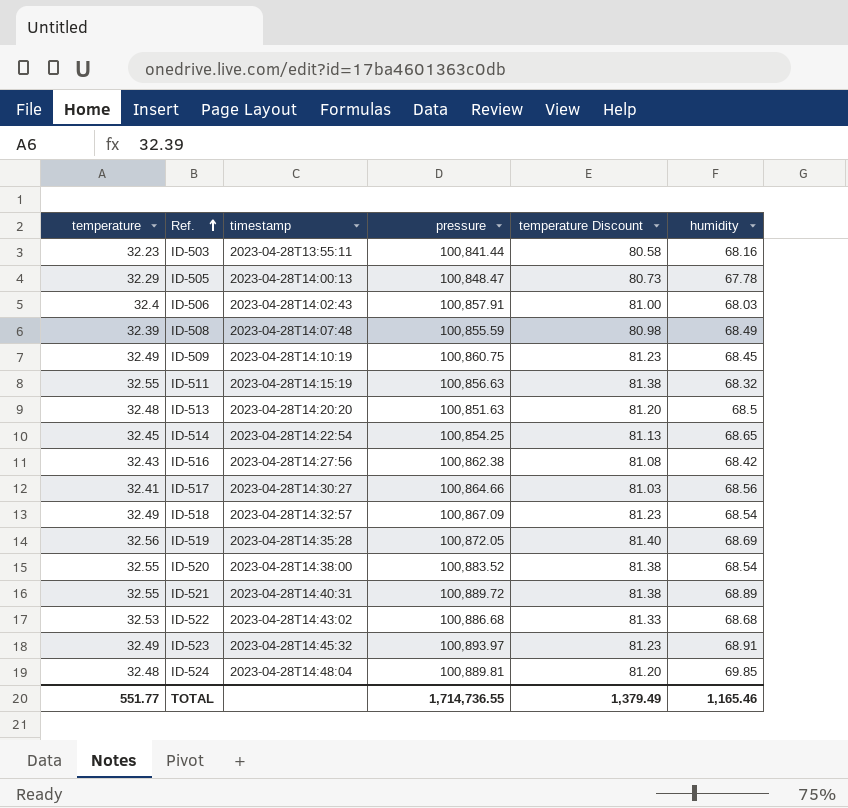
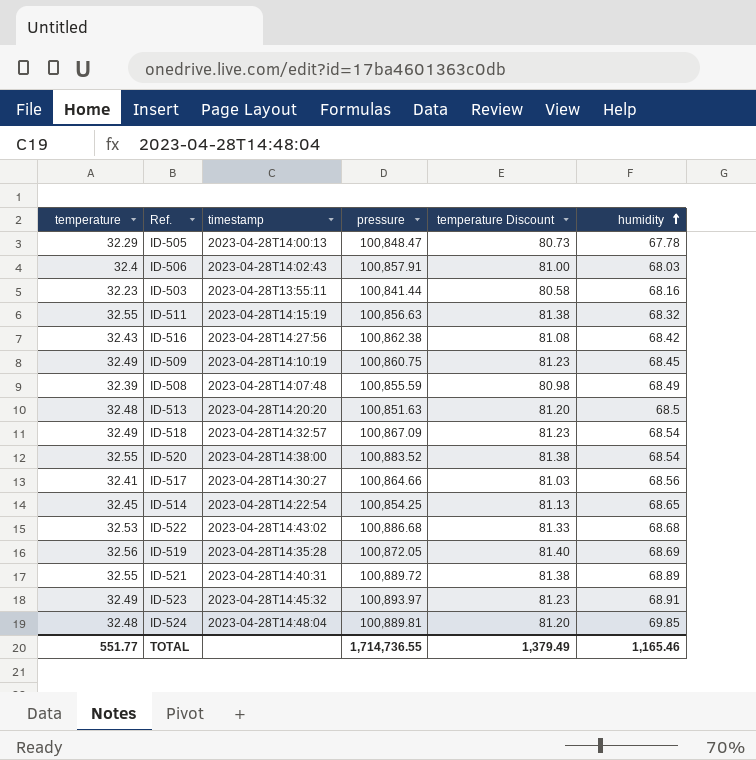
row order: Ref. ascending -> humidity ascending

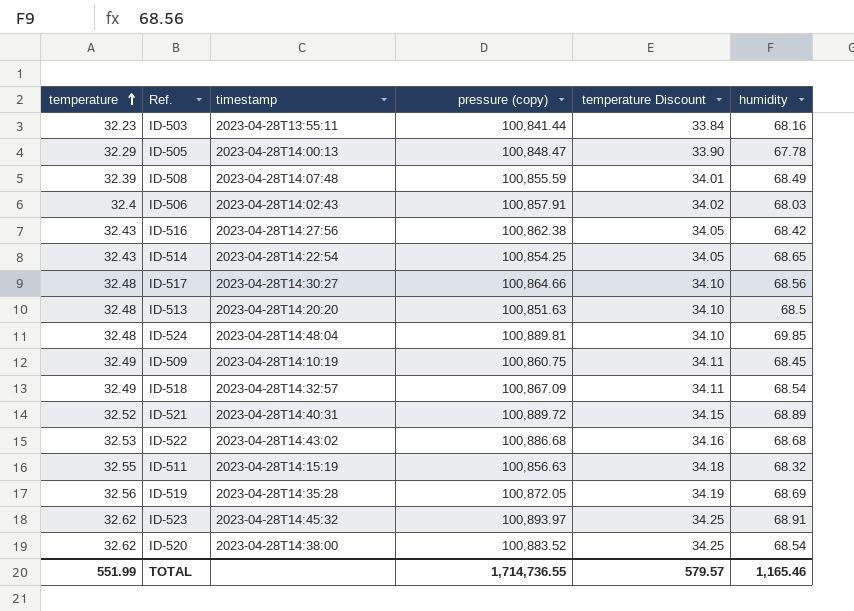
row order: humidity ascending -> temperature ascending
column name: pressure -> pressure (copy)
column temperature Discount | formula: [temperature] * 2.5 -> [temperature] * 1.05
ID-514 | temperature: 32.45 -> 32.43
ID-517 | temperature: 32.41 -> 32.48
ID-521 | temperature: 32.55 -> 32.52
ID-523 | temperature: 32.49 -> 32.62
ID-520 | temperature: 32.55 -> 32.62
TOTAL | temperature: 551.77 -> 551.99
TOTAL | temperature Discount: 1,379.49 -> 579.57

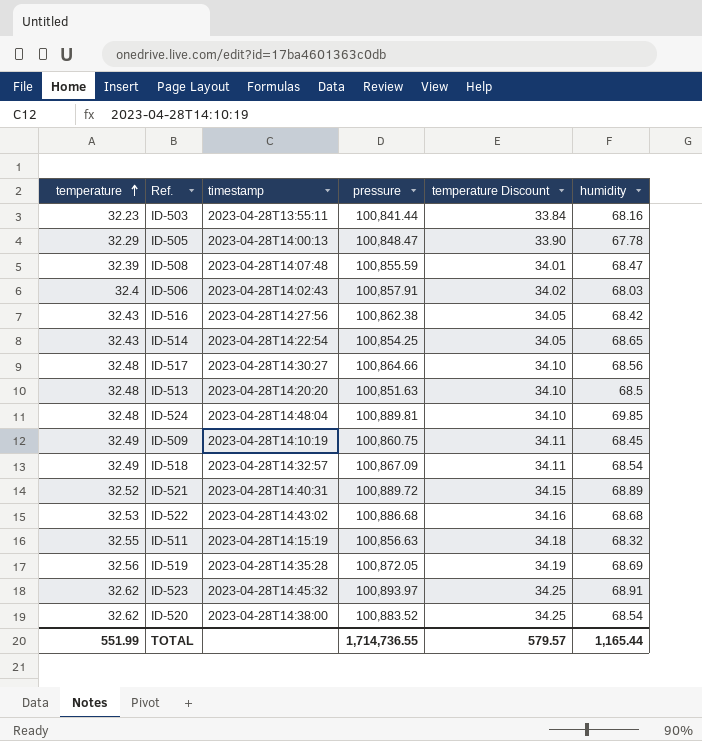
column name: pressure (copy) -> pressure
ID-508 | humidity: 68.49 -> 68.47
TOTAL | humidity: 1,165.46 -> 1,165.44

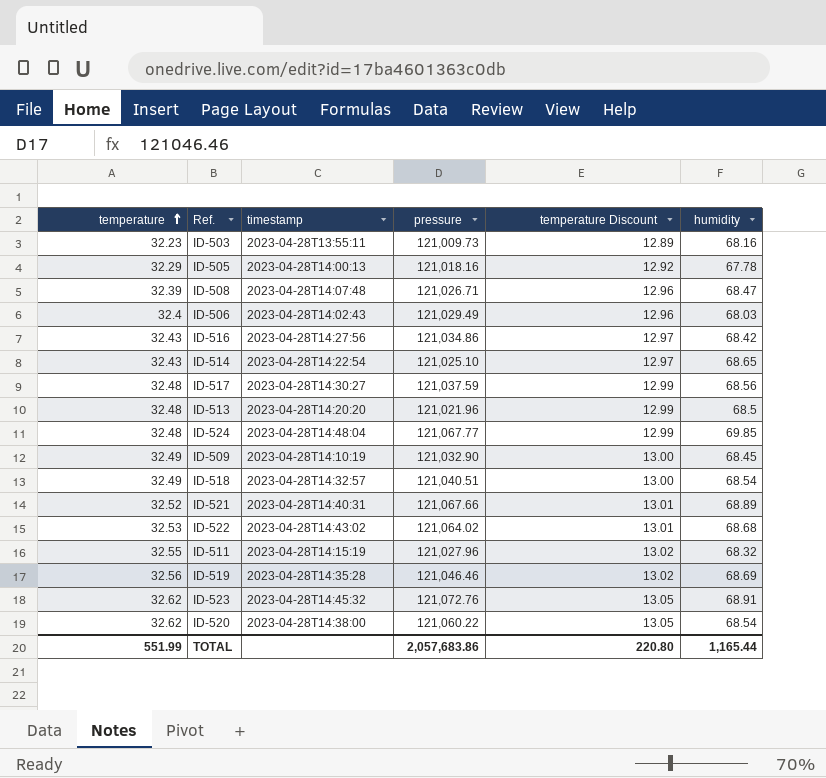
column temperature Discount | formula: [temperature] * 1.05 -> [temperature] * 0.4
ID-503 | pressure: 100,841.44 -> 121,009.73
ID-505 | pressure: 100,848.47 -> 121,018.16
ID-508 | pressure: 100,855.59 -> 121,026.71
ID-506 | pressure: 100,857.91 -> 121,029.49
ID-516 | pressure: 100,862.38 -> 121,034.86
ID-514 | pressure: 100,854.25 -> 121,025.10
ID-517 | pressure: 100,864.66 -> 121,037.59
ID-513 | pressure: 100,851.63 -> 121,021.96
ID-524 | pressure: 100,889.81 -> 121,067.77
ID-509 | pressure: 100,860.75 -> 121,032.90
ID-518 | pressure: 100,867.09 -> 121,040.51
ID-521 | pressure: 100,889.72 -> 121,067.66
ID-522 | pressure: 100,886.68 -> 121,064.02
ID-511 | pressure: 100,856.63 -> 121,027.96
ID-519 | pressure: 100,872.05 -> 121,046.46
ID-523 | pressure: 100,893.97 -> 121,072.76
ID-520 | pressure: 100,883.52 -> 121,060.22
TOTAL | pressure: 1,714,736.55 -> 2,057,683.86
TOTAL | temperature Discount: 579.57 -> 220.80

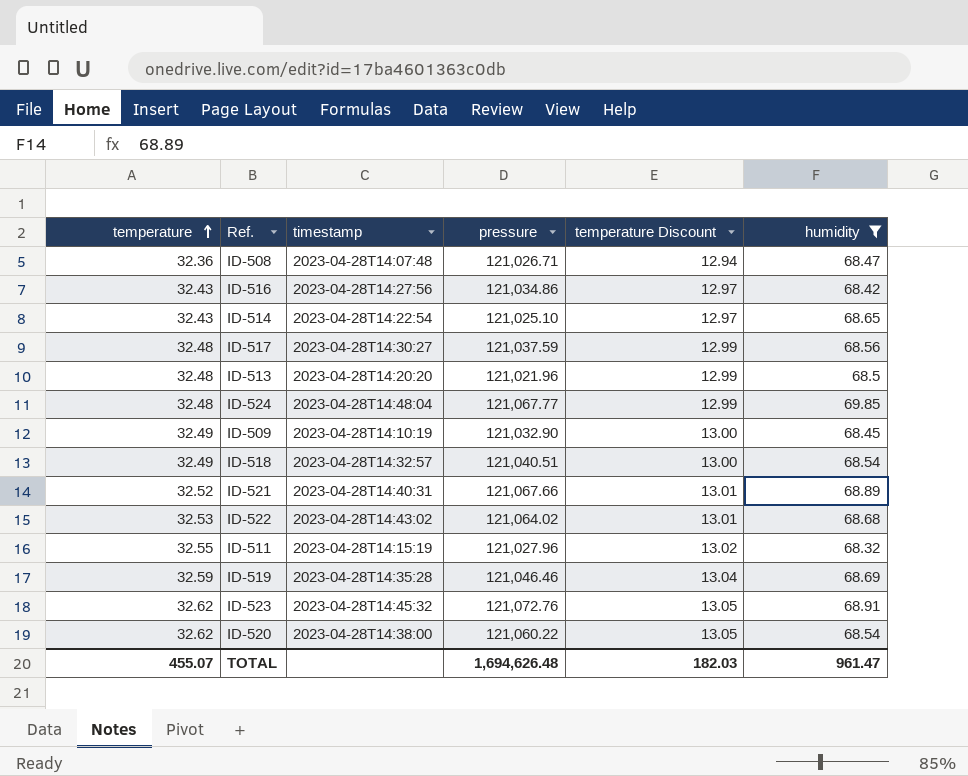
filter: none -> humidity >= 68.32
ID-508 | temperature: 32.39 -> 32.36
ID-508 | temperature Discount: 12.96 -> 12.94
ID-519 | temperature: 32.56 -> 32.59
ID-519 | temperature Discount: 13.02 -> 13.04
TOTAL | temperature: 551.99 -> 455.07
TOTAL | pressure: 2,057,683.86 -> 1,694,626.48
TOTAL | temperature Discount: 220.80 -> 182.03
TOTAL | humidity: 1,165.44 -> 961.47

